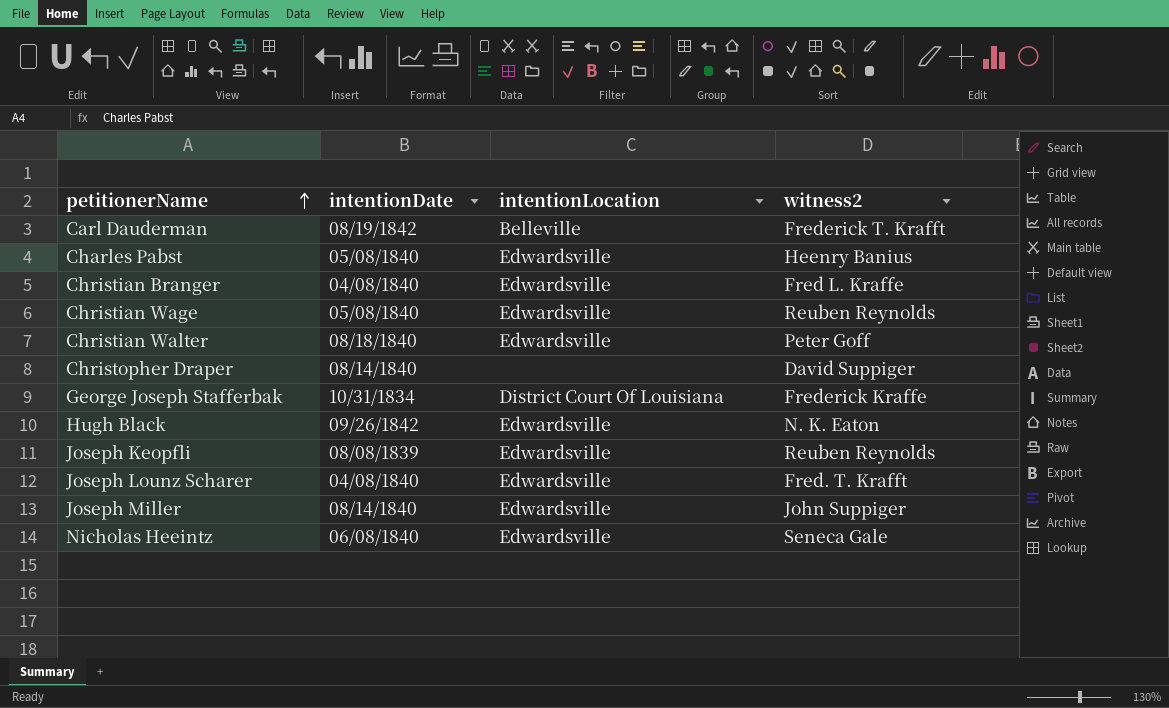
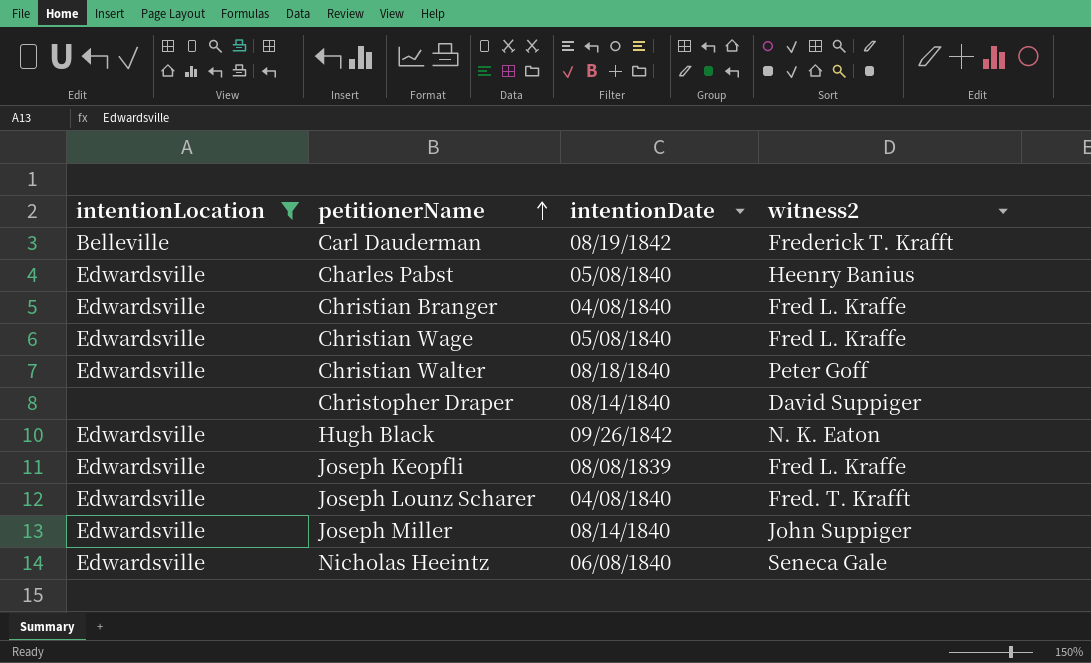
filter: none -> intentionLocation != District Court Of Louisiana
column intentionLocation | position: 3 -> 1
Christian Wage | witness2: Reuben Reynolds -> Fred L. Kraffe
Joseph Keopfli | witness2: Reuben Reynolds -> Fred L. Kraffe

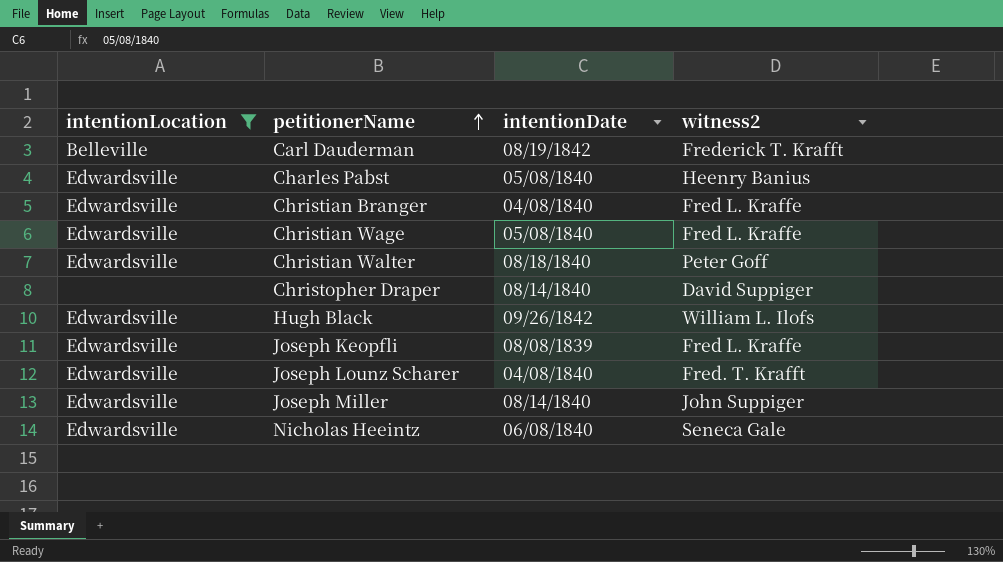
Hugh Black | witness2: N. K. Eaton -> William L. Ilofs

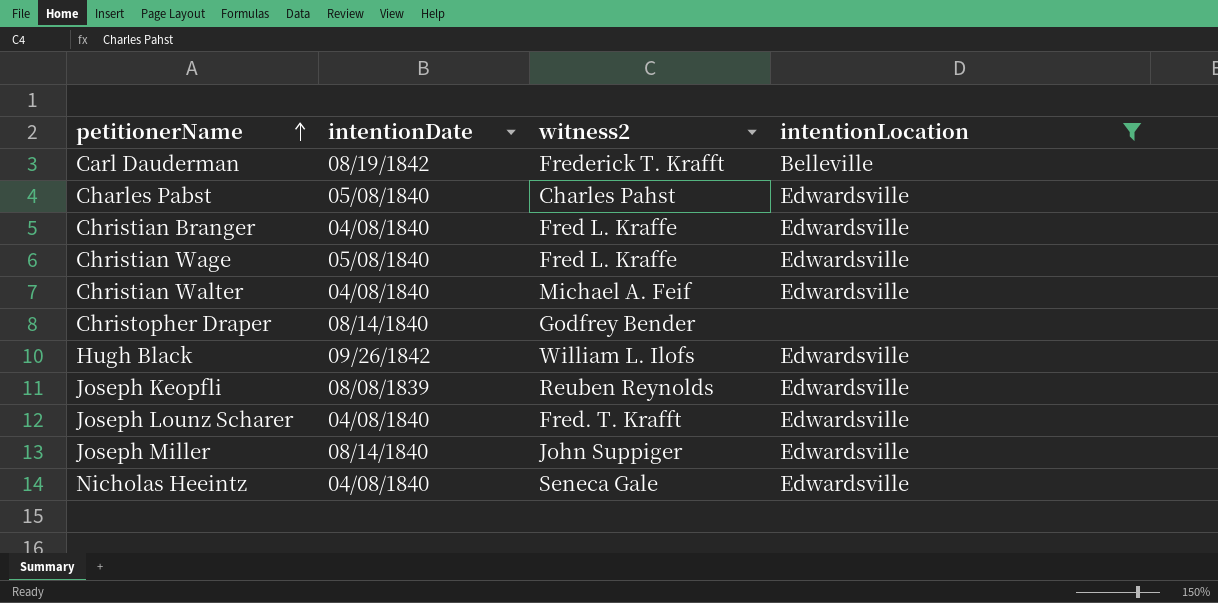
column intentionLocation | position: 1 -> 4
Charles Pabst | witness2: Heenry Banius -> Charles Pahst
Christian Walter | intentionDate: 08/18/1840 -> 04/08/1840
Christian Walter | witness2: Peter Goff -> Michael A. Feif
Christopher Draper | witness2: David Suppiger -> Godfrey Bender
Joseph Keopfli | witness2: Fred L. Kraffe -> Reuben Reynolds
Nicholas Heeintz | intentionDate: 06/08/1840 -> 04/08/1840

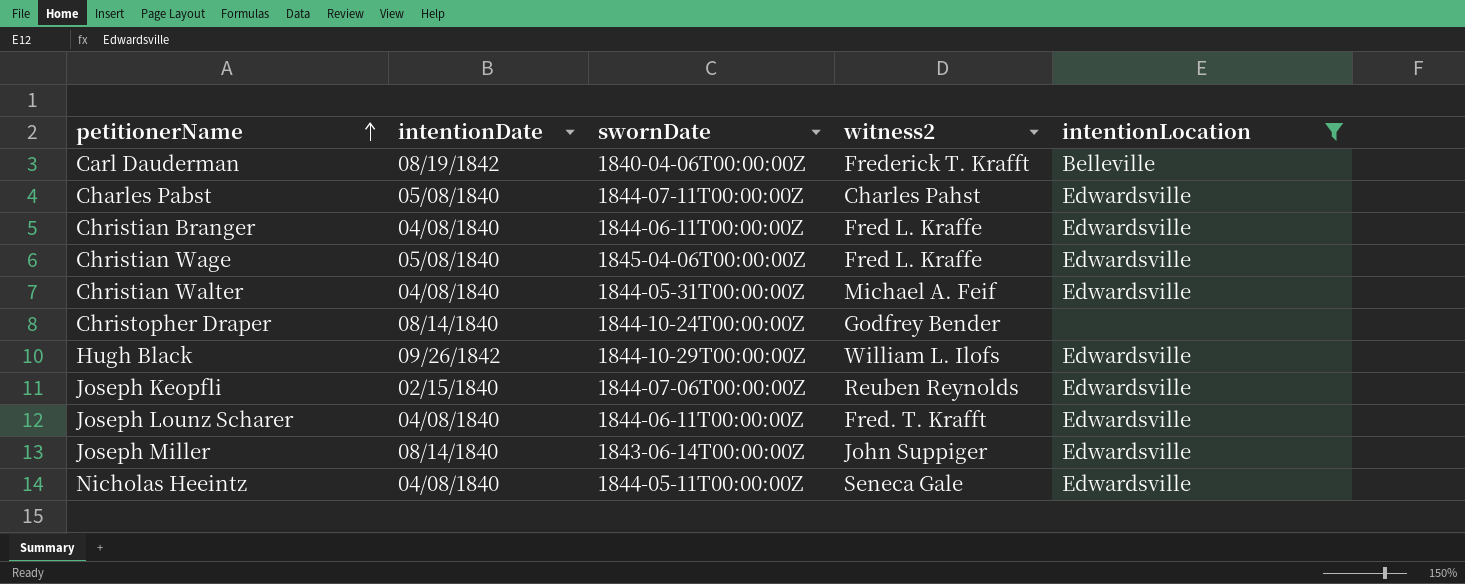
column swornDate | position: none -> 3
Joseph Keopfli | intentionDate: 08/08/1839 -> 02/15/1840

